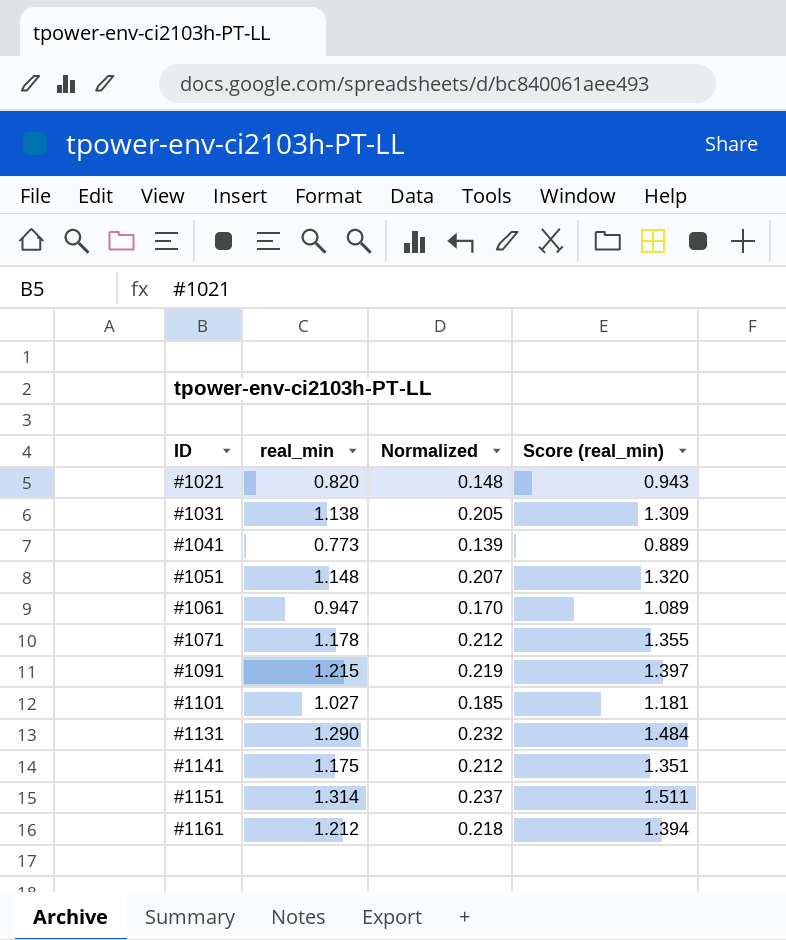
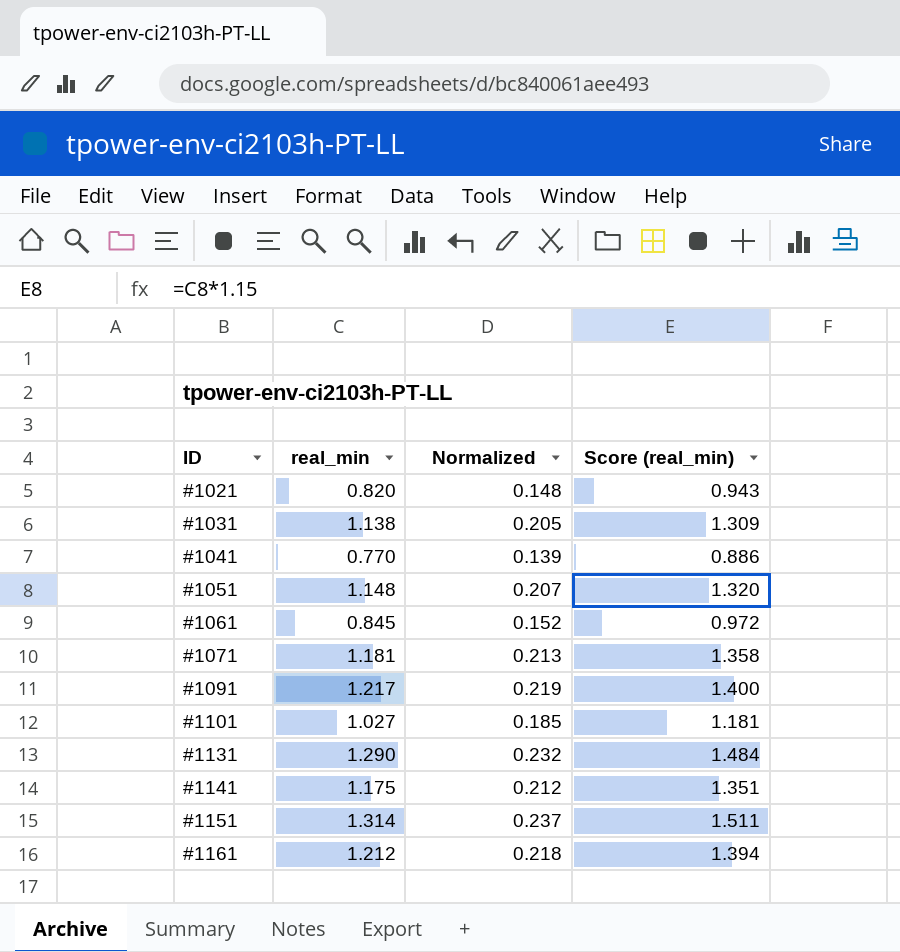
#1041 | real_min: 0.773 -> 0.770
#1041 | Score (real_min): 0.889 -> 0.886
#1061 | real_min: 0.947 -> 0.845
#1061 | Normalized: 0.170 -> 0.152
#1061 | Score (real_min): 1.089 -> 0.972
#1071 | real_min: 1.178 -> 1.181
#1071 | Normalized: 0.212 -> 0.213
#1071 | Score (real_min): 1.355 -> 1.358
#1091 | real_min: 1.215 -> 1.217
#1091 | Score (real_min): 1.397 -> 1.400

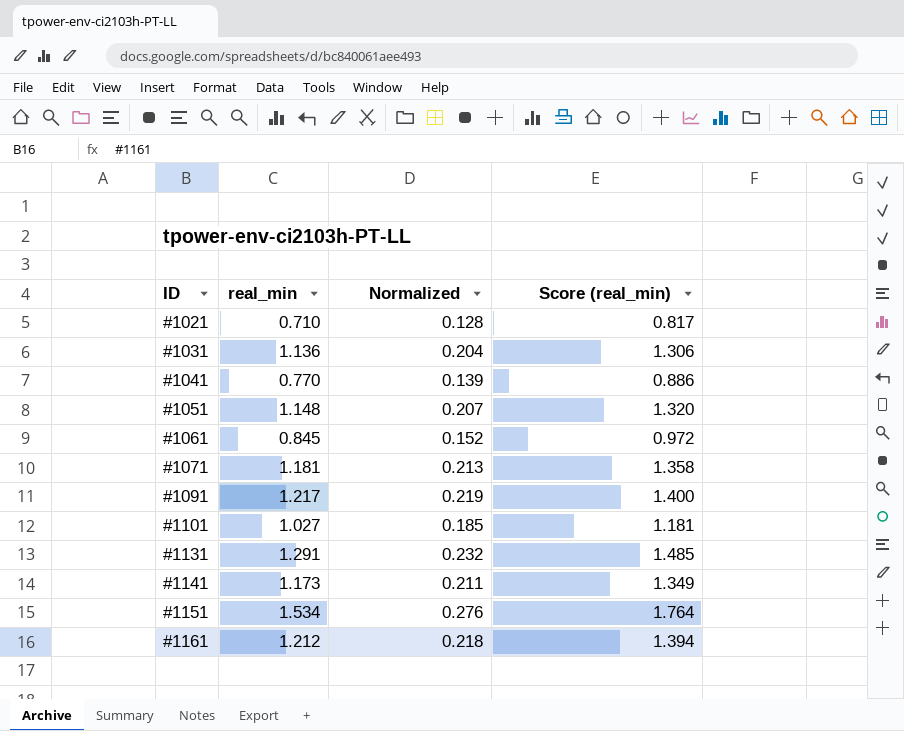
#1021 | real_min: 0.820 -> 0.710
#1021 | Normalized: 0.148 -> 0.128
#1021 | Score (real_min): 0.943 -> 0.817
#1031 | real_min: 1.138 -> 1.136
#1031 | Normalized: 0.205 -> 0.204
#1031 | Score (real_min): 1.309 -> 1.306
#1131 | real_min: 1.290 -> 1.291
#1131 | Score (real_min): 1.484 -> 1.485
#1141 | real_min: 1.175 -> 1.173
#1141 | Normalized: 0.212 -> 0.211
#1141 | Score (real_min): 1.351 -> 1.349
#1151 | real_min: 1.314 -> 1.534
#1151 | Normalized: 0.237 -> 0.276
#1151 | Score (real_min): 1.511 -> 1.764

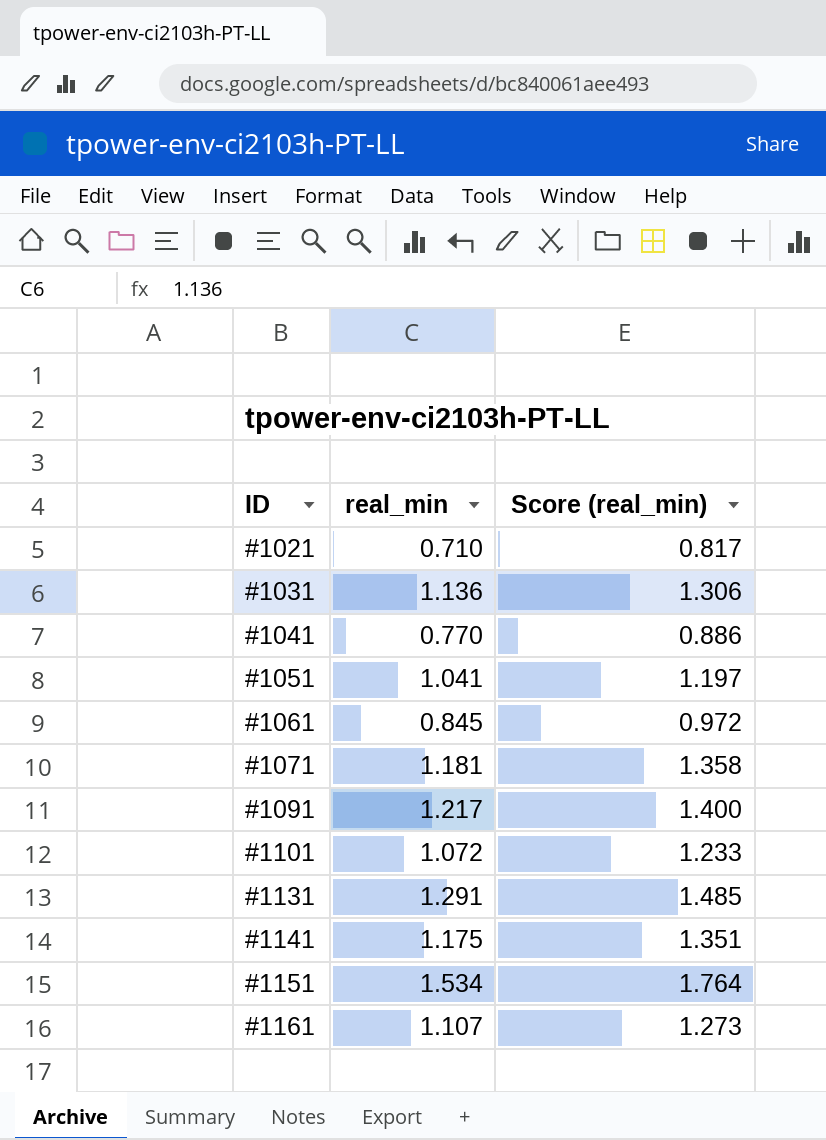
column Normalized | formula: [real_min] * 0.18 -> none
#1051 | real_min: 1.148 -> 1.041
#1051 | Score (real_min): 1.320 -> 1.197
#1101 | real_min: 1.027 -> 1.072
#1101 | Score (real_min): 1.181 -> 1.233
#1141 | real_min: 1.173 -> 1.175
#1141 | Score (real_min): 1.349 -> 1.351
#1161 | real_min: 1.212 -> 1.107
#1161 | Score (real_min): 1.394 -> 1.273

